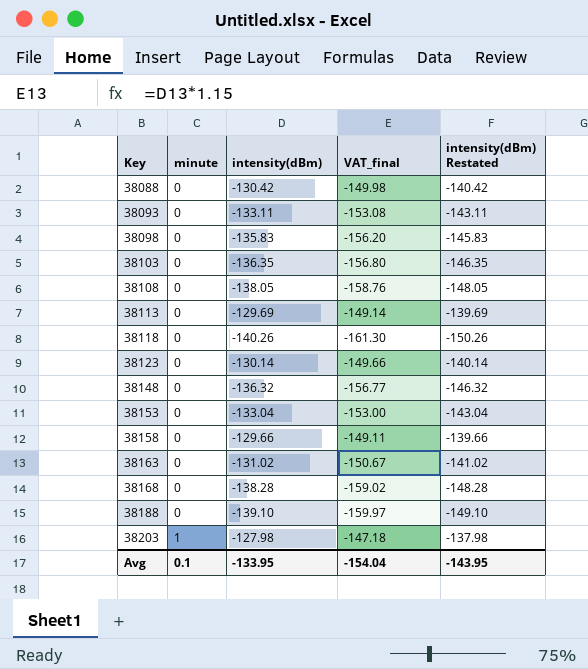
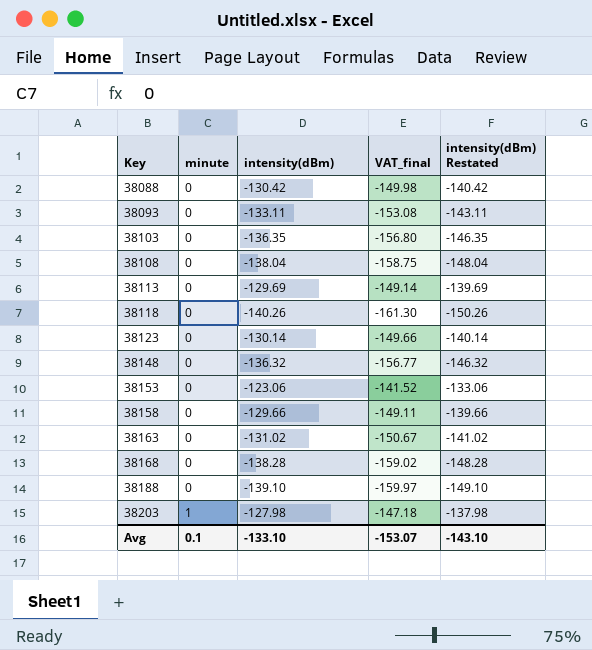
row 38098: 0 | -135.83 | -156.20 | -145.83 -> none
38108 | intensity(dBm): -138.05 -> -138.04
38108 | VAT_final: -158.76 -> -158.75
38108 | intensity(dBm) Restated: -148.05 -> -148.04
38153 | intensity(dBm): -133.04 -> -123.06
38153 | VAT_final: -153.00 -> -141.52
38153 | intensity(dBm) Restated: -143.04 -> -133.06
Avg | intensity(dBm): -133.95 -> -133.10
Avg | VAT_final: -154.04 -> -153.07
Avg | intensity(dBm) Restated: -143.95 -> -143.10

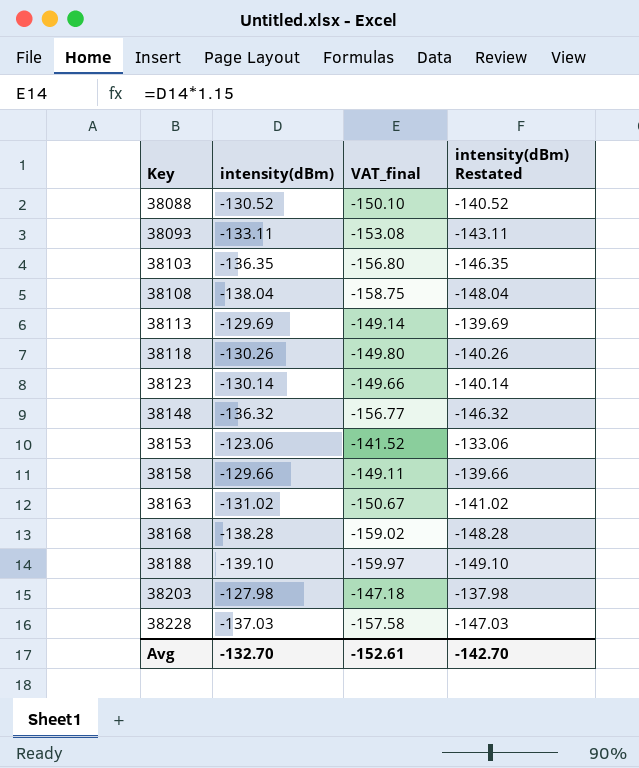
column minute | position: 2 -> none
38088 | intensity(dBm): -130.42 -> -130.52
38088 | VAT_final: -149.98 -> -150.10
38088 | intensity(dBm) Restated: -140.42 -> -140.52
38118 | intensity(dBm): -140.26 -> -130.26
38118 | VAT_final: -161.30 -> -149.80
38118 | intensity(dBm) Restated: -150.26 -> -140.26
row 38228: none -> -137.03 | -157.58 | -147.03
Avg | intensity(dBm): -133.10 -> -132.70
Avg | VAT_final: -153.07 -> -152.61
Avg | intensity(dBm) Restated: -143.10 -> -142.70

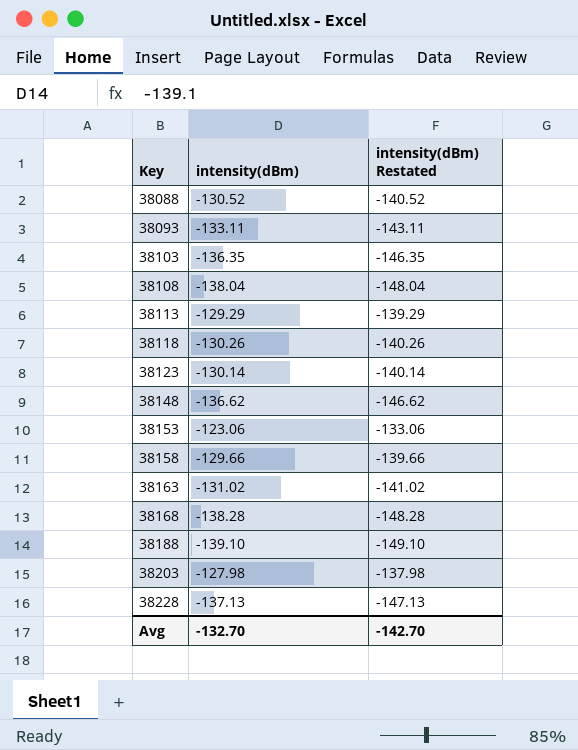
column VAT_final | formula: [intensity(dBm)] * 1.15 -> none
38113 | intensity(dBm): -129.69 -> -129.29
38113 | intensity(dBm) Restated: -139.69 -> -139.29
38148 | intensity(dBm): -136.32 -> -136.62
38148 | intensity(dBm) Restated: -146.32 -> -146.62
38228 | intensity(dBm): -137.03 -> -137.13
38228 | intensity(dBm) Restated: -147.03 -> -147.13

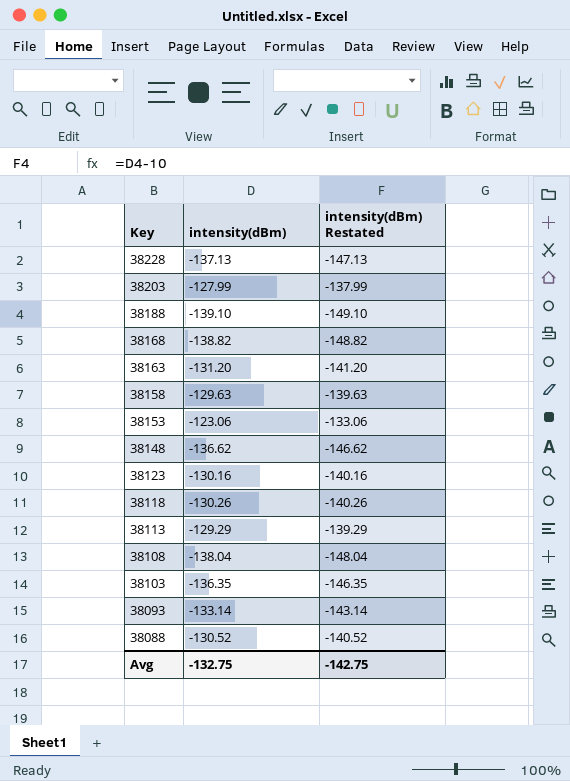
row order: Key ascending -> Key descending
38203 | intensity(dBm): -127.98 -> -127.99
38203 | intensity(dBm) Restated: -137.98 -> -137.99
38168 | intensity(dBm): -138.28 -> -138.82
38168 | intensity(dBm) Restated: -148.28 -> -148.82
38163 | intensity(dBm): -131.02 -> -131.20
38163 | intensity(dBm) Restated: -141.02 -> -141.20
38158 | intensity(dBm): -129.66 -> -129.63
38158 | intensity(dBm) Restated: -139.66 -> -139.63
38123 | intensity(dBm): -130.14 -> -130.16
38123 | intensity(dBm) Restated: -140.14 -> -140.16
38093 | intensity(dBm): -133.11 -> -133.14
38093 | intensity(dBm) Restated: -143.11 -> -143.14
Avg | intensity(dBm): -132.70 -> -132.75
Avg | intensity(dBm) Restated: -142.70 -> -142.75

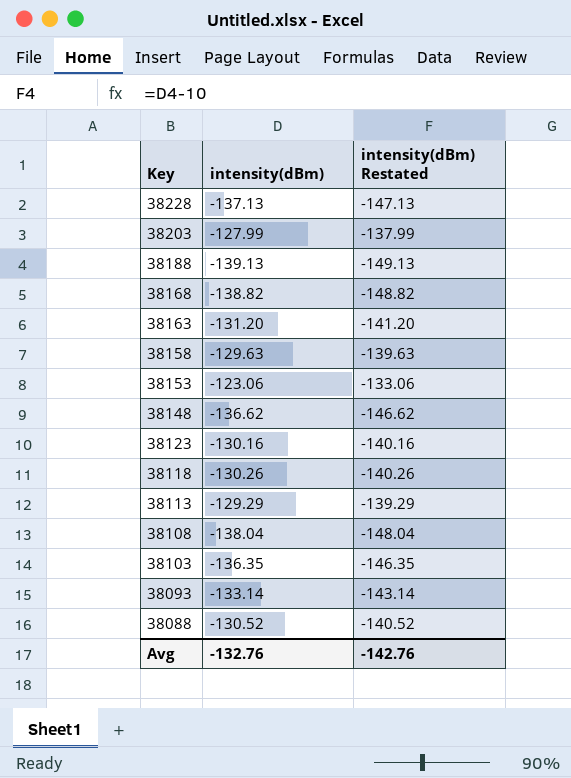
38188 | intensity(dBm): -139.10 -> -139.13
38188 | intensity(dBm) Restated: -149.10 -> -149.13
Avg | intensity(dBm): -132.75 -> -132.76
Avg | intensity(dBm) Restated: -142.75 -> -142.76

